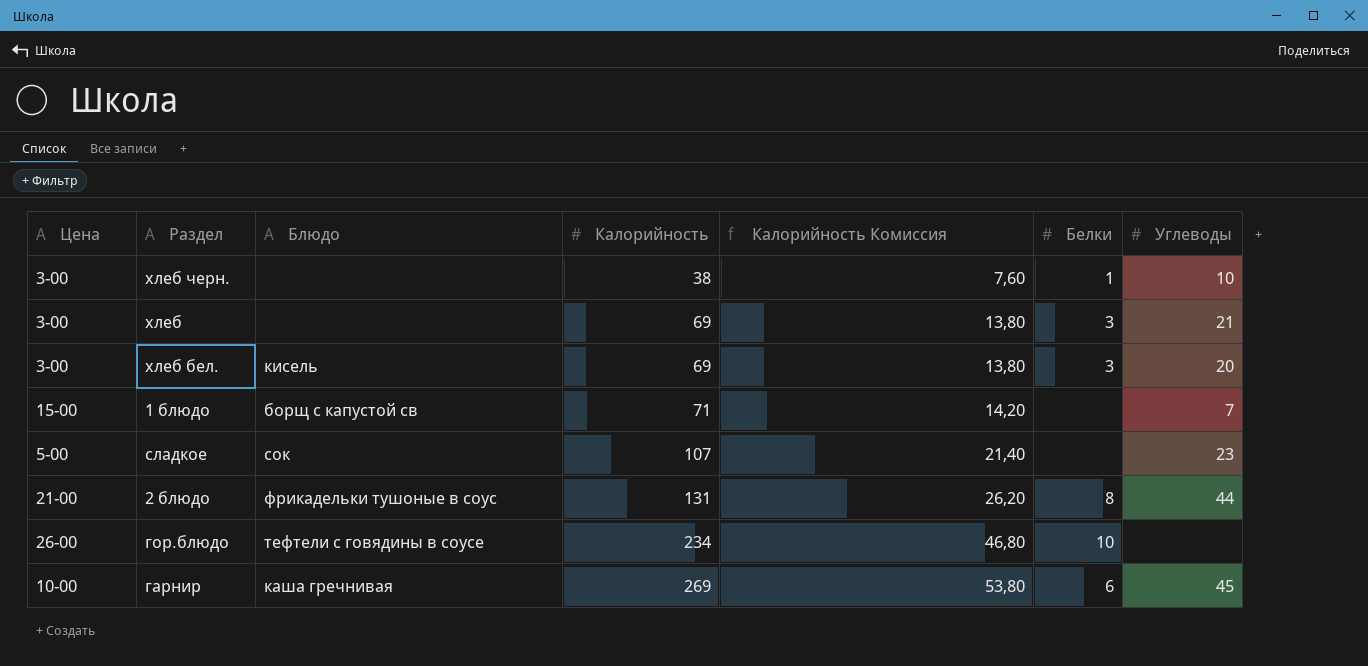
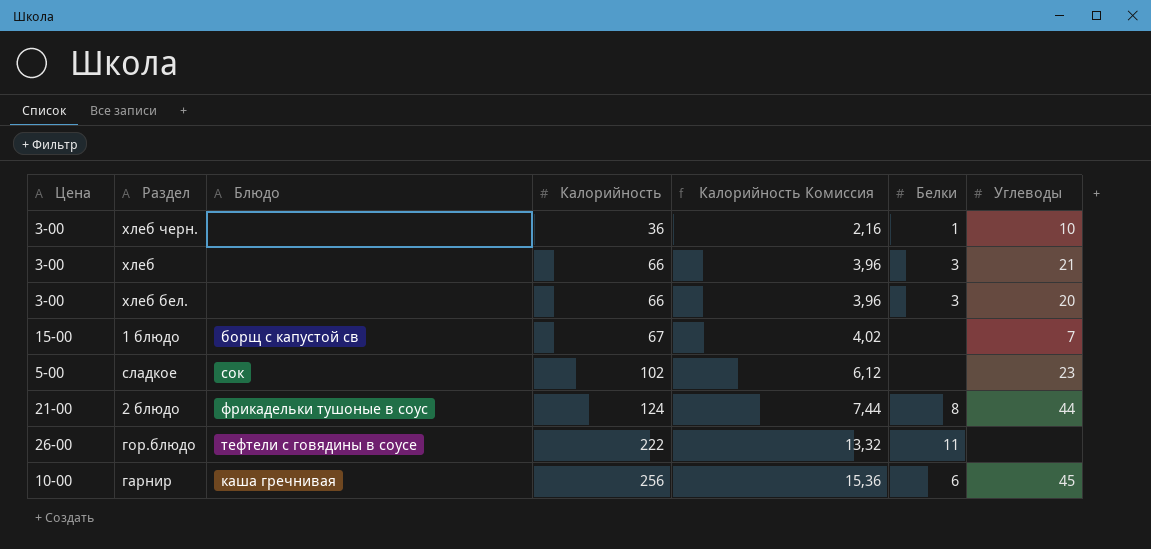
column Калорийность Комиссия | formula: [Калорийность] * 0,2 -> [Калорийность] * 0,06
хлеб черн. | Калорийность: 38 -> 36
хлеб | Калорийность: 69 -> 66
хлеб бел. | Блюдо: кисель -> none
хлеб бел. | Калорийность: 69 -> 66
1 блюдо | Калорийность: 71 -> 67
сладкое | Калорийность: 107 -> 102
2 блюдо | Калорийность: 131 -> 124
гор.блюдо | Калорийность: 234 -> 222
гор.блюдо | Белки: 10 -> 11
гарнир | Калорийность: 269 -> 256

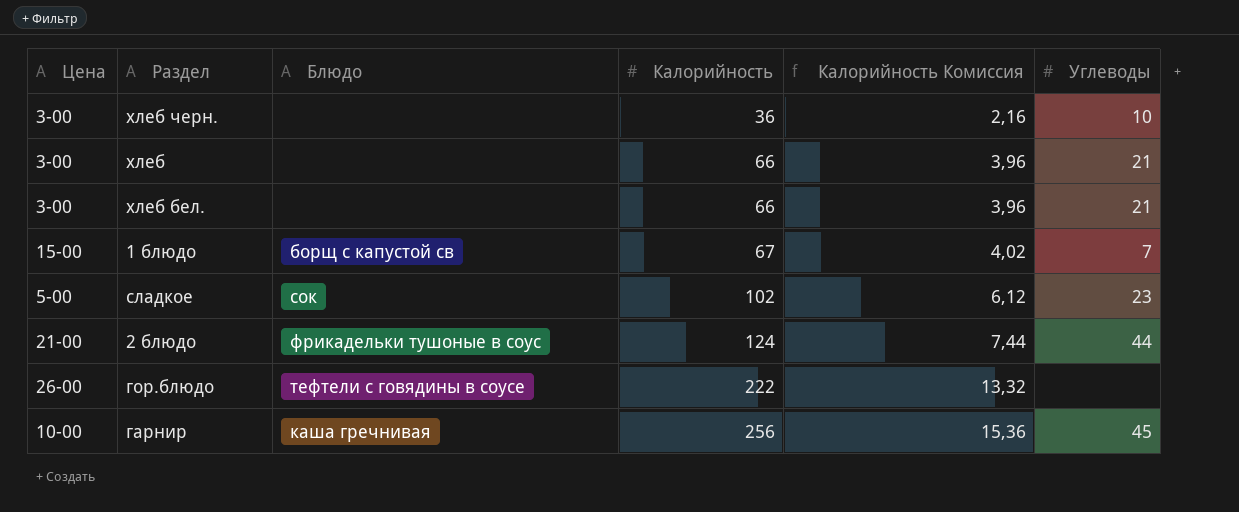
column Белки | position: 6 -> none
хлеб бел. | Углеводы: 20 -> 21

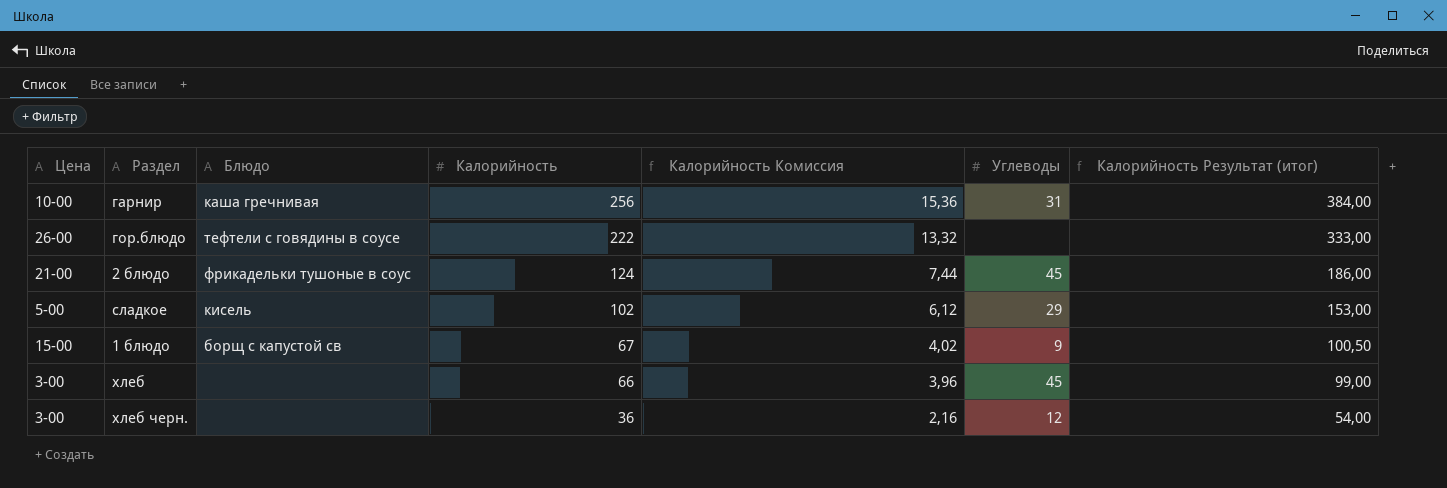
row order: Калорийность ascending -> Калорийность descending
column Калорийность Результат (итог) | formula: none -> [Калорийность] * 1,5
row хлеб бел.: 3-00 | none | 66 | 3,96 | 21 -> none
гарнир | Углеводы: 45 -> 31
2 блюдо | Углеводы: 44 -> 45
сладкое | Блюдо: сок -> кисель
сладкое | Углеводы: 23 -> 29
1 блюдо | Углеводы: 7 -> 9
хлеб | Углеводы: 21 -> 45
хлеб черн. | Углеводы: 10 -> 12

